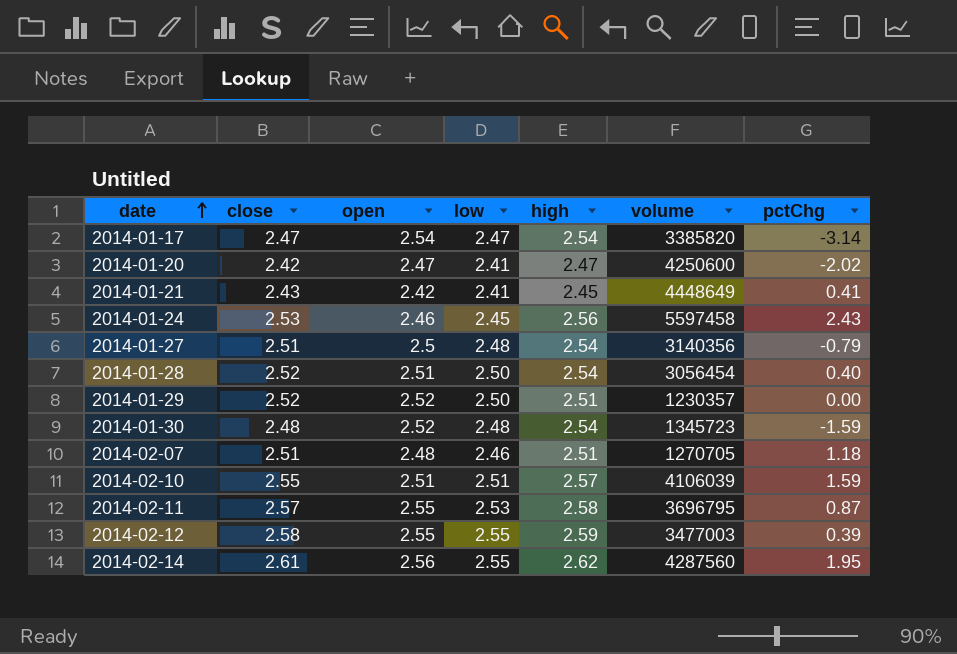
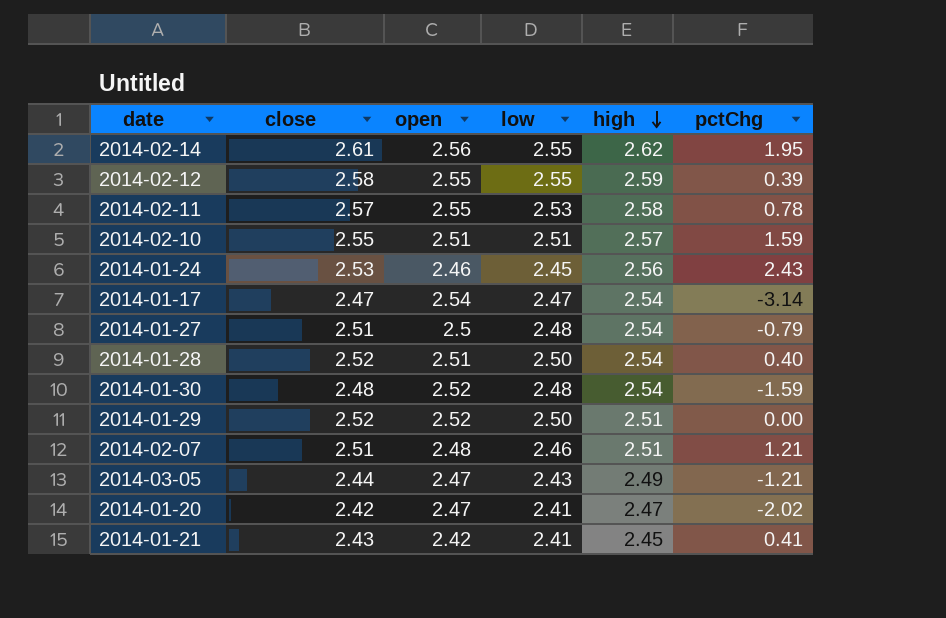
row order: date ascending -> high descending
column volume | position: 6 -> none
2014-02-11 | pctChg: 0.87 -> 0.78
2014-02-07 | pctChg: 1.18 -> 1.21
row 2014-03-05: none -> 2.44 | 2.47 | 2.43 | 2.49 | -1.21

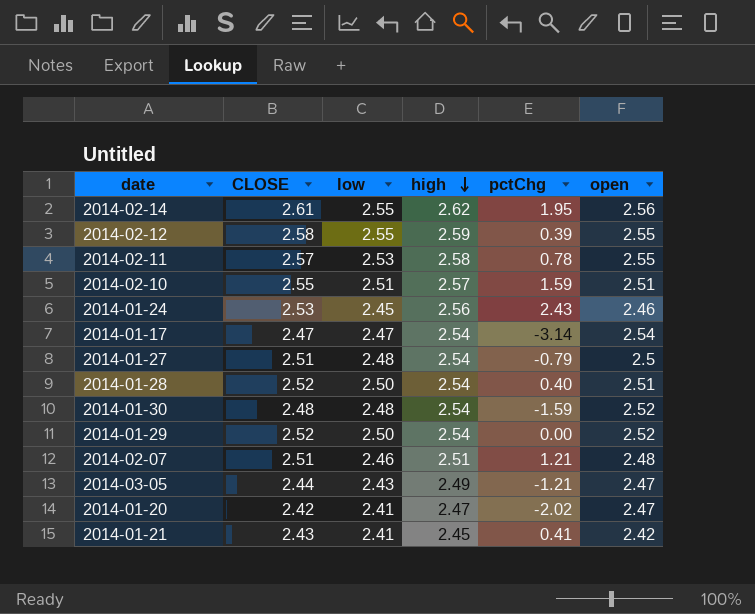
column name: close -> CLOSE
column open | position: 3 -> 6
2014-01-29 | high: 2.51 -> 2.54

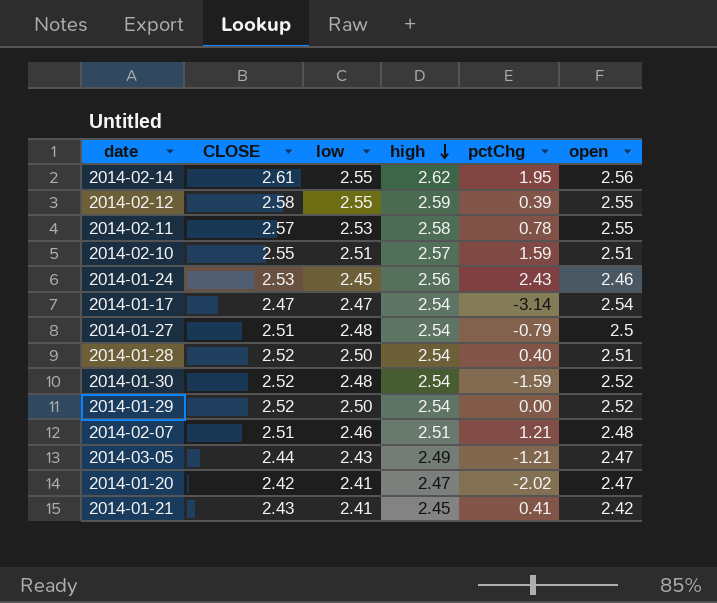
2014-01-30 | CLOSE: 2.48 -> 2.52

